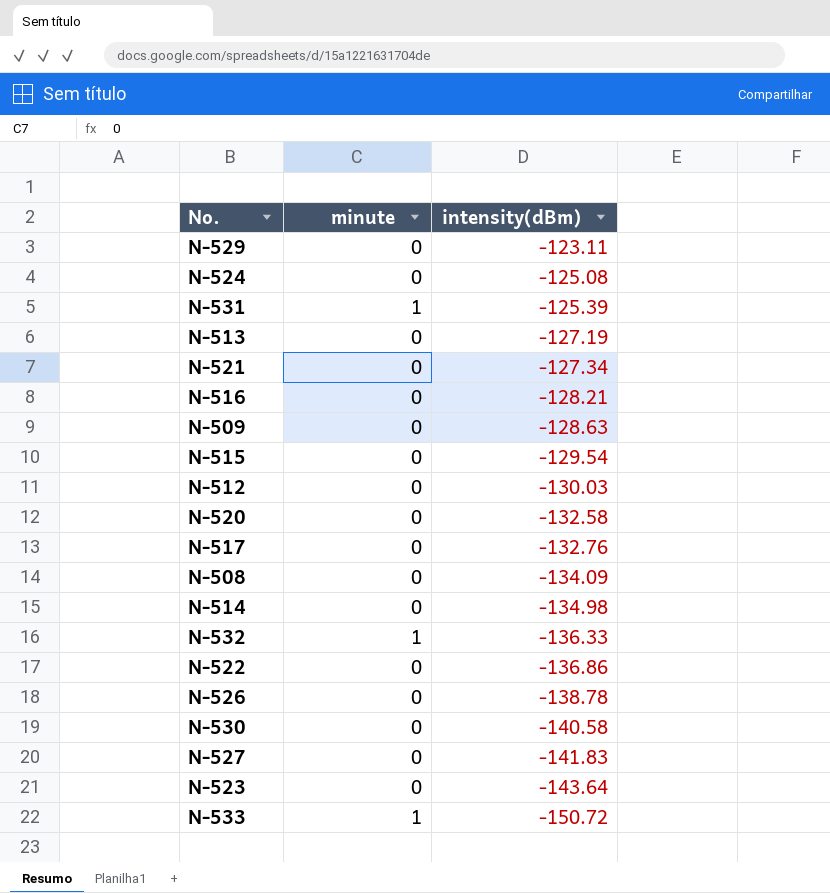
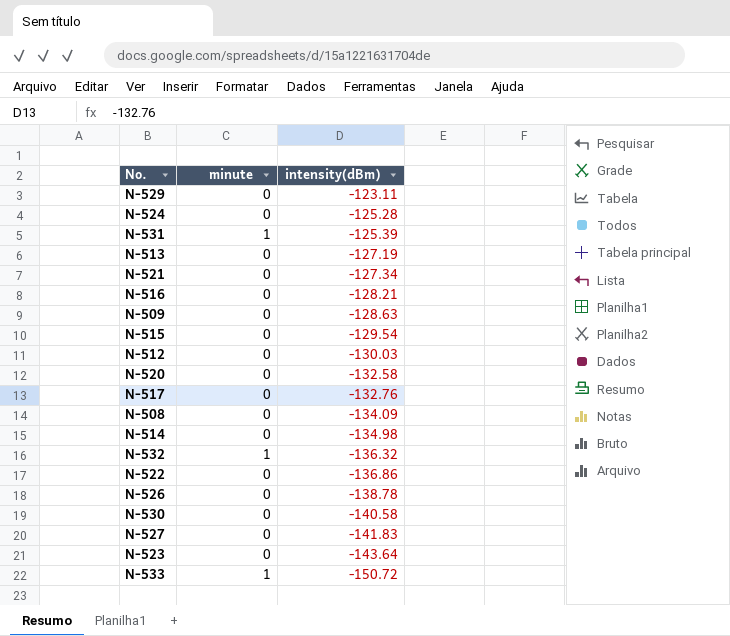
N-524 | intensity(dBm): -125.08 -> -125.28
N-532 | intensity(dBm): -136.33 -> -136.32

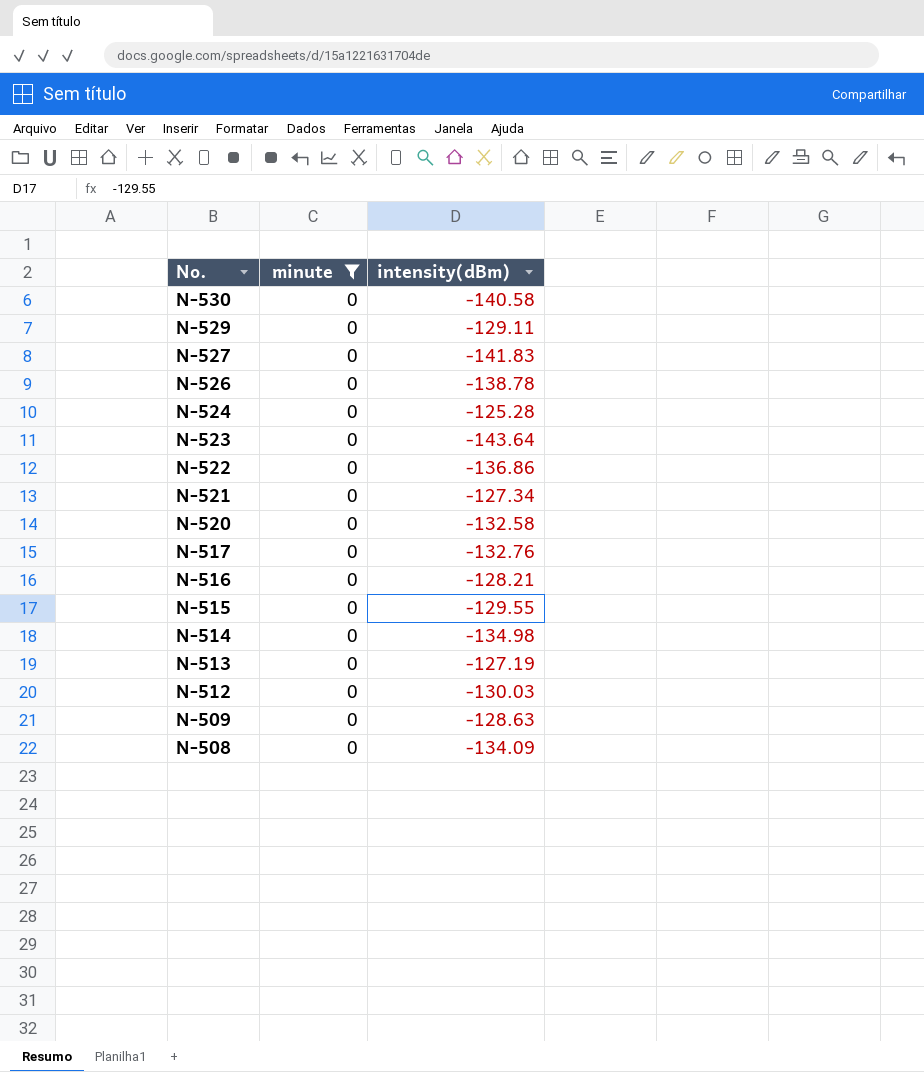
filter: none -> minute = 0
row order: intensity(dBm) descending -> No. descending
N-529 | intensity(dBm): -123.11 -> -129.11
N-515 | intensity(dBm): -129.54 -> -129.55

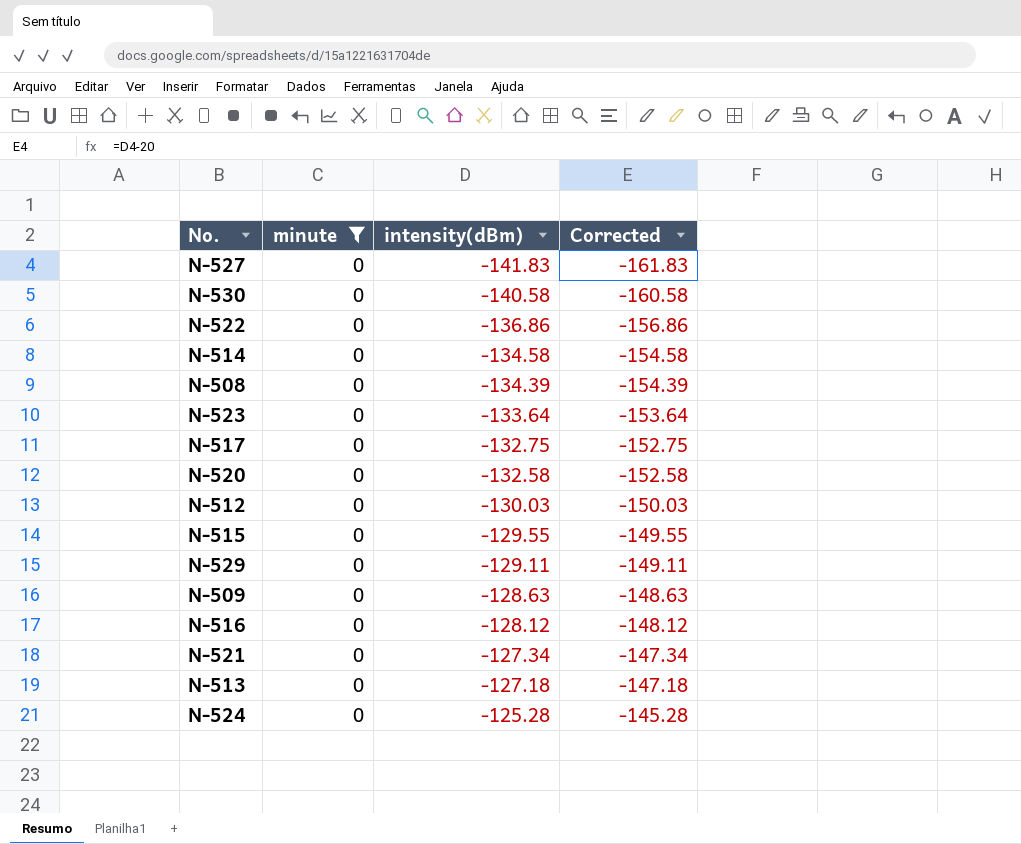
row order: No. descending -> intensity(dBm) ascending
column Corrected | formula: none -> [intensity(dBm)] - 20
row N-526: 0 | -138.78 -> none
N-514 | intensity(dBm): -134.98 -> -134.58
N-508 | intensity(dBm): -134.09 -> -134.39
N-523 | intensity(dBm): -143.64 -> -133.64
N-517 | intensity(dBm): -132.76 -> -132.75
N-516 | intensity(dBm): -128.21 -> -128.12
N-513 | intensity(dBm): -127.19 -> -127.18

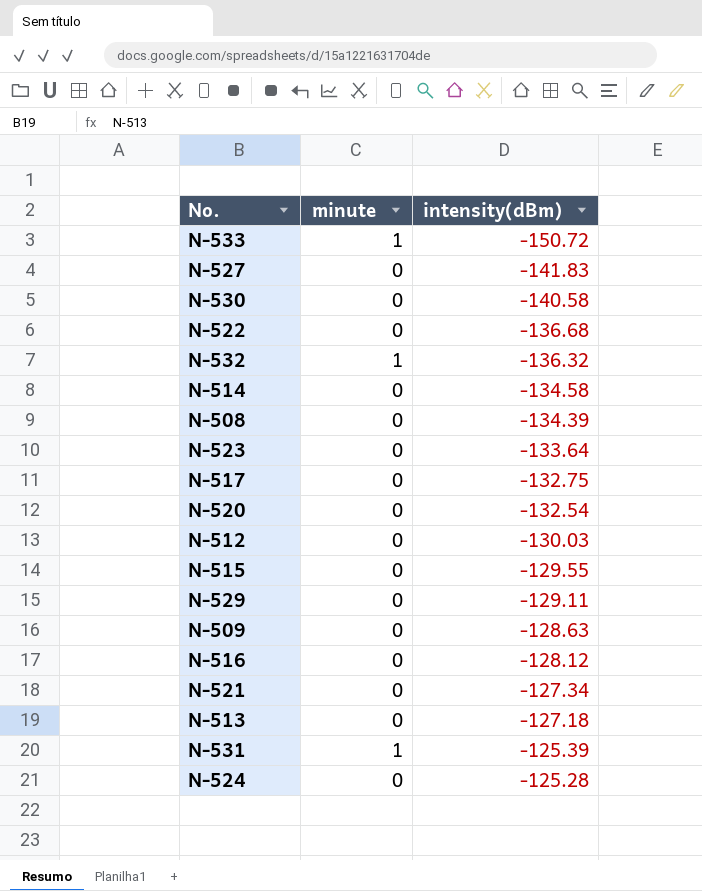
filter: minute = 0 -> none
column Corrected | formula: [intensity(dBm)] - 20 -> none
N-522 | intensity(dBm): -136.86 -> -136.68
N-520 | intensity(dBm): -132.58 -> -132.54

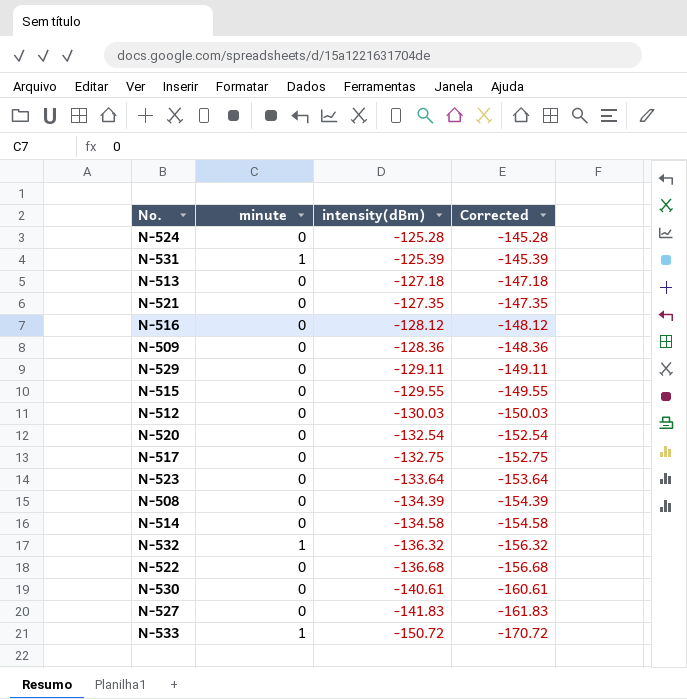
row order: intensity(dBm) ascending -> intensity(dBm) descending
column Corrected | formula: none -> [intensity(dBm)] - 20
N-521 | intensity(dBm): -127.34 -> -127.35
N-509 | intensity(dBm): -128.63 -> -128.36
N-530 | intensity(dBm): -140.58 -> -140.61

